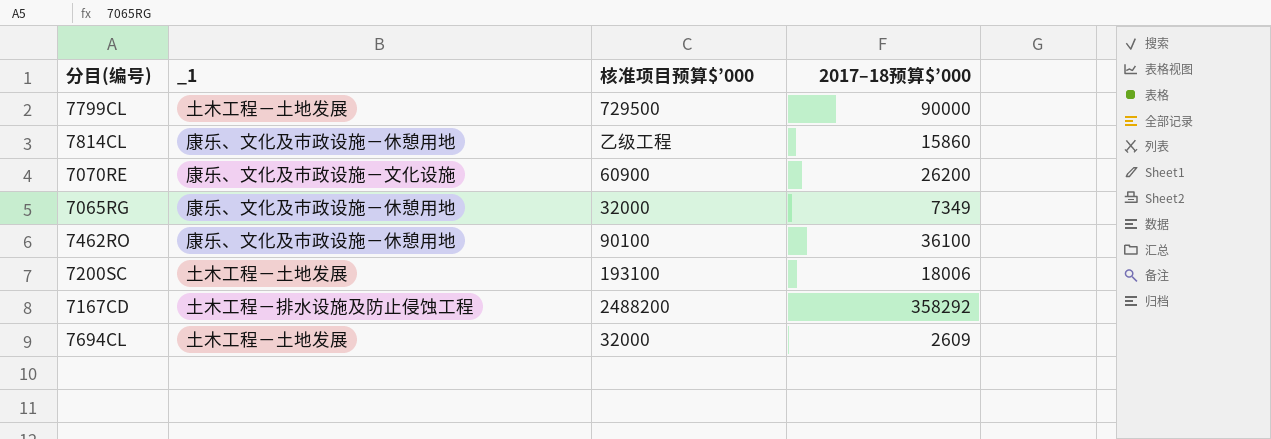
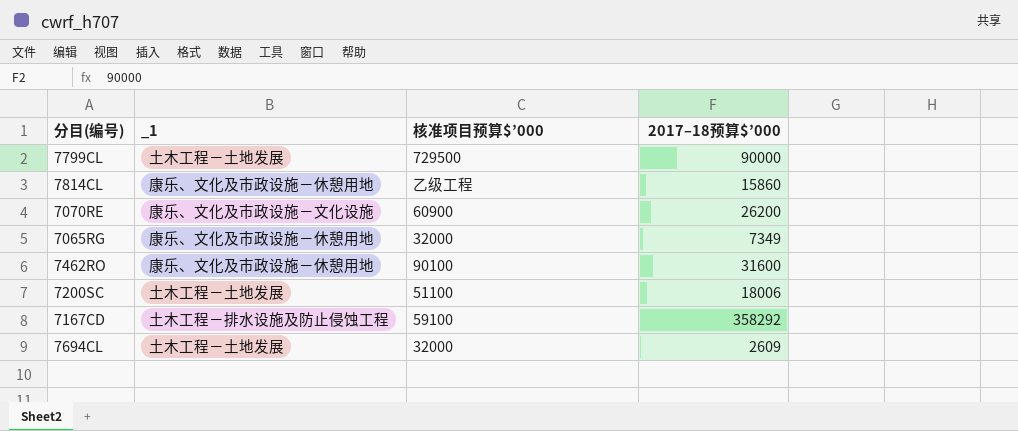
7462RO | 2017–18预算$’000: 36100 -> 31600
7200SC | 核准项目预算$’000: 193100 -> 51100
7167CD | 核准项目预算$’000: 2488200 -> 59100

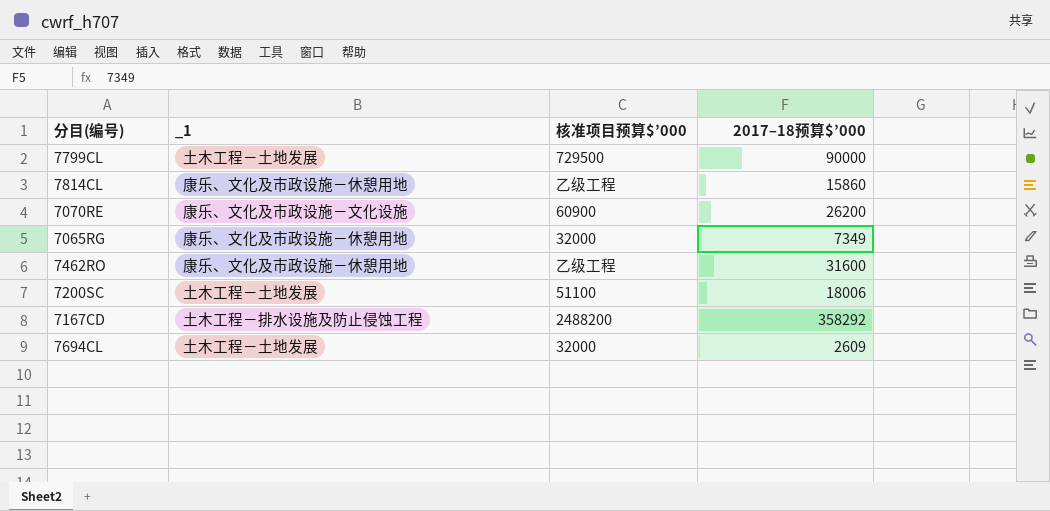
7462RO | 核准项目预算$’000: 90100 -> 乙级工程
7167CD | 核准项目预算$’000: 59100 -> 2488200

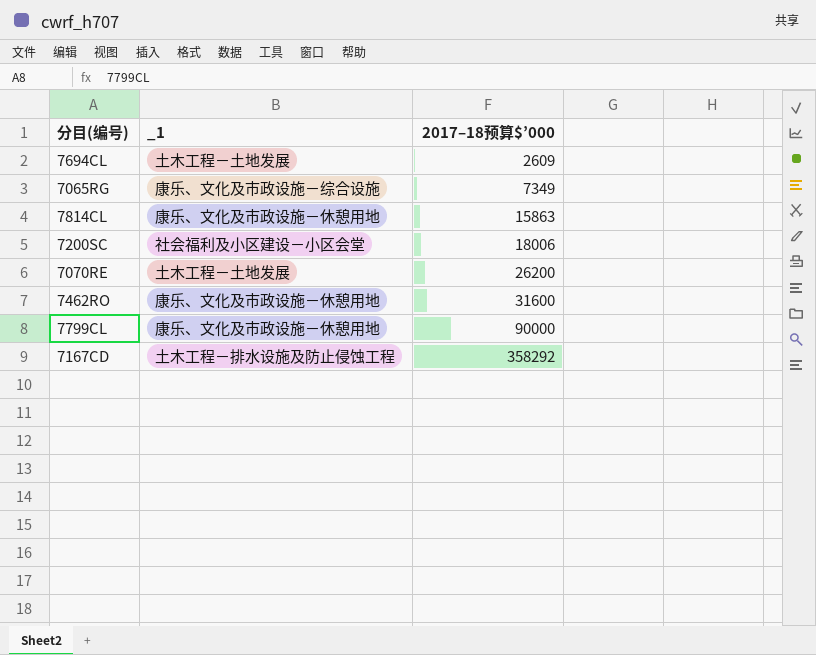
row order: none -> 2017–18预算$’000 ascending
column 核准项目预算$’000 | position: 3 -> none
7065RG | _1: 康乐、文化及市政设施－休憩用地 -> 康乐、文化及市政设施－综合设施
7814CL | 2017–18预算$’000: 15860 -> 15863
7200SC | _1: 土木工程－土地发展 -> 社会福利及小区建设－小区会堂
7070RE | _1: 康乐、文化及市政设施－文化设施 -> 土木工程－土地发展
7799CL | _1: 土木工程－土地发展 -> 康乐、文化及市政设施－休憩用地

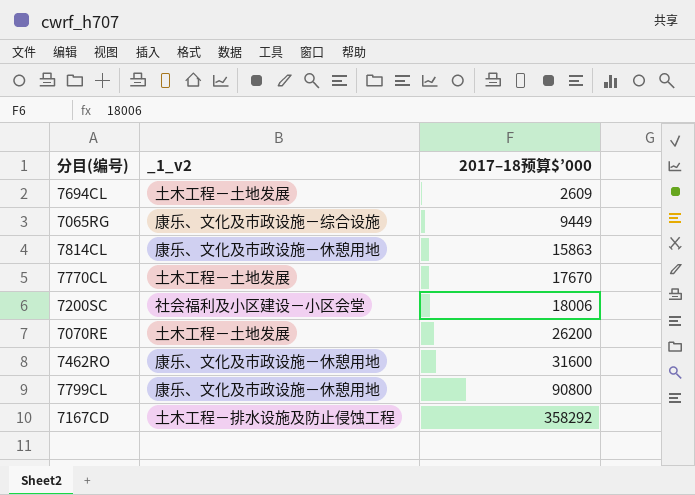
column name: _1 -> _1_v2
7065RG | 2017–18预算$’000: 7349 -> 9449
row 7770CL: none -> 土木工程－土地发展 | 17670
7799CL | 2017–18预算$’000: 90000 -> 90800

